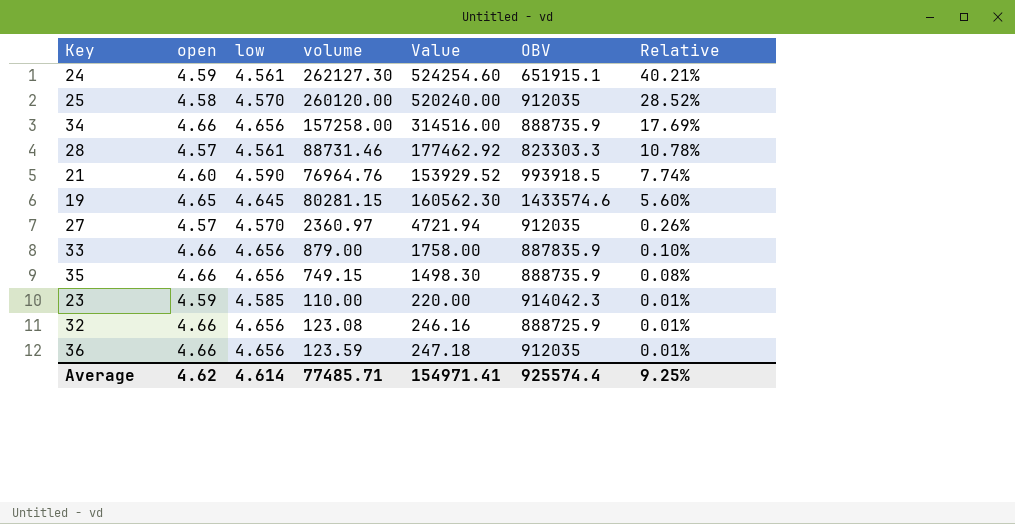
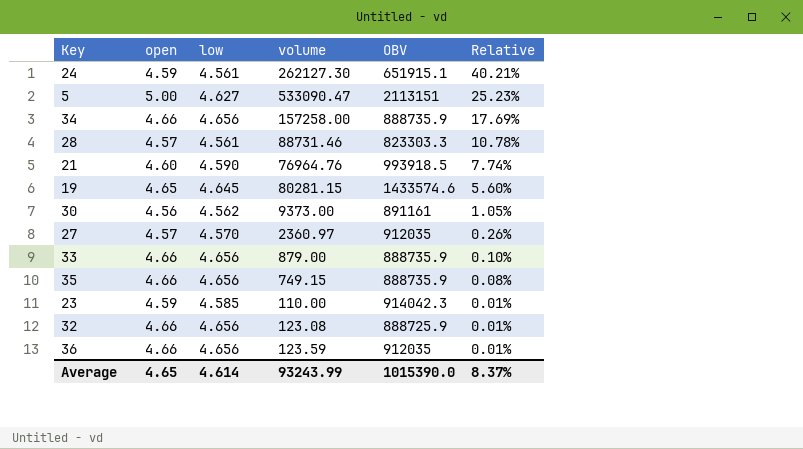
column Value | formula: [volume] * 2 -> none
row 25: 4.58 | 4.570 | 260120.00 | 520240.00 | 912035 | 28.52% -> none
row 5: none -> 5.00 | 4.627 | 533090.47 | 2113151 | 25.23%
row 30: none -> 4.56 | 4.562 | 9373.00 | 891161 | 1.05%
33 | OBV: 887835.9 -> 888735.9
Average | open: 4.62 -> 4.65
Average | volume: 77485.71 -> 93243.99
Average | OBV: 925574.4 -> 1015390.0
Average | Relative: 9.25% -> 8.37%

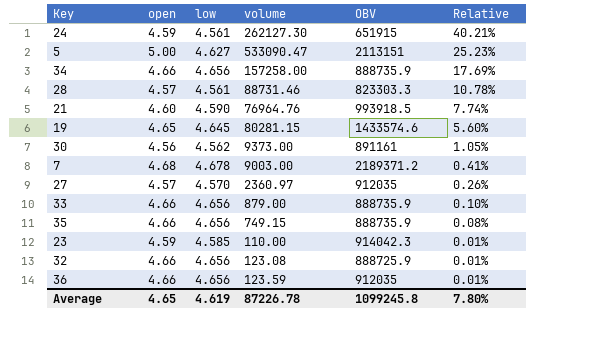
24 | OBV: 651915.1 -> 651915
row 7: none -> 4.68 | 4.678 | 9003.00 | 2189371.2 | 0.41%
Average | low: 4.614 -> 4.619
Average | volume: 93243.99 -> 87226.78
Average | OBV: 1015390.0 -> 1099245.8
Average | Relative: 8.37% -> 7.80%

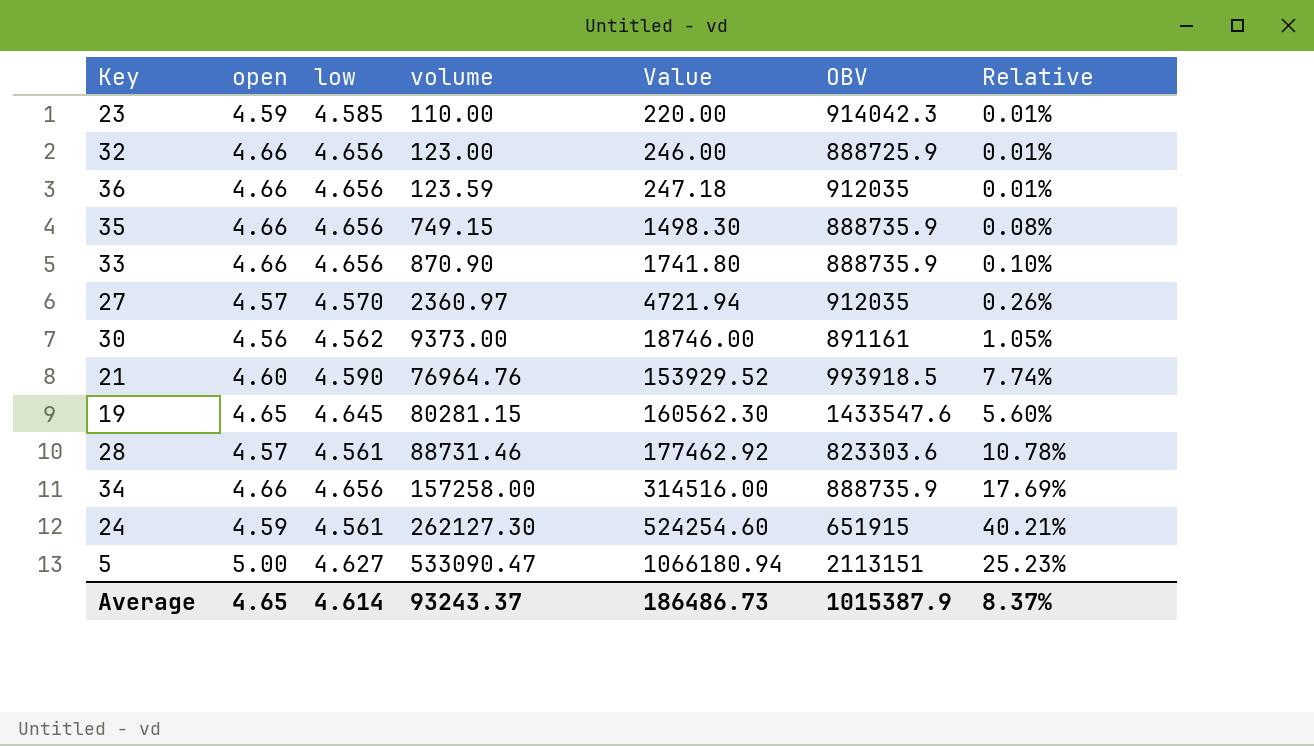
row order: Relative descending -> volume ascending
column Value | formula: none -> [volume] * 2
row 7: 4.68 | 4.678 | 9003.00 | 2189371.2 | 0.41% -> none
32 | volume: 123.08 -> 123.00
33 | volume: 879.00 -> 870.90
19 | OBV: 1433574.6 -> 1433547.6
28 | OBV: 823303.3 -> 823303.6
Average | low: 4.619 -> 4.614
Average | volume: 87226.78 -> 93243.37
Average | OBV: 1099245.8 -> 1015387.9
Average | Relative: 7.80% -> 8.37%

